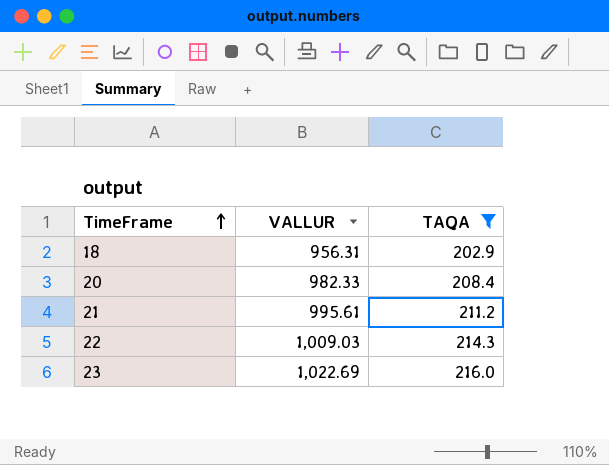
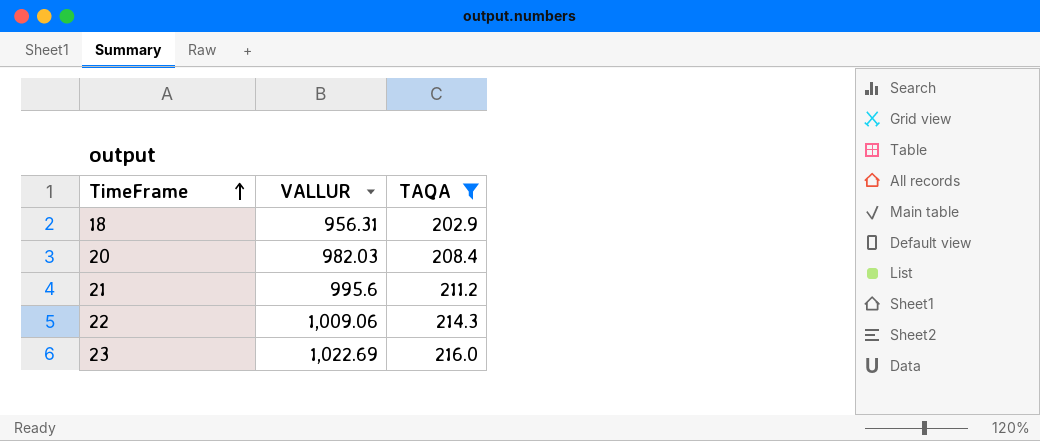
20 | VALLUR: 982.33 -> 982.03
21 | VALLUR: 995.61 -> 995.6
22 | VALLUR: 1,009.03 -> 1,009.06

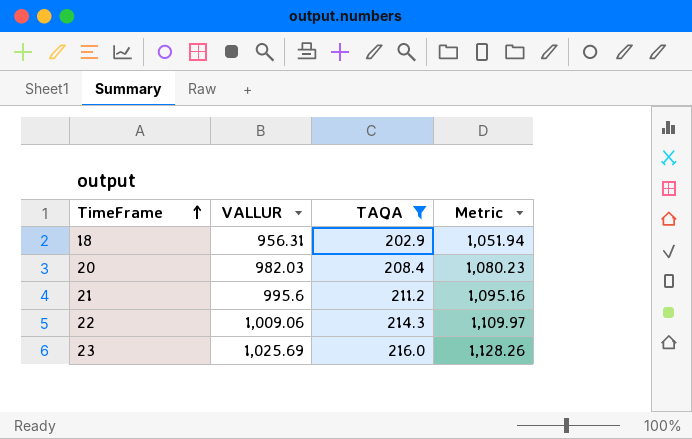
column Metric | formula: none -> [VALLUR] * 1.1
23 | VALLUR: 1,022.69 -> 1,025.69

